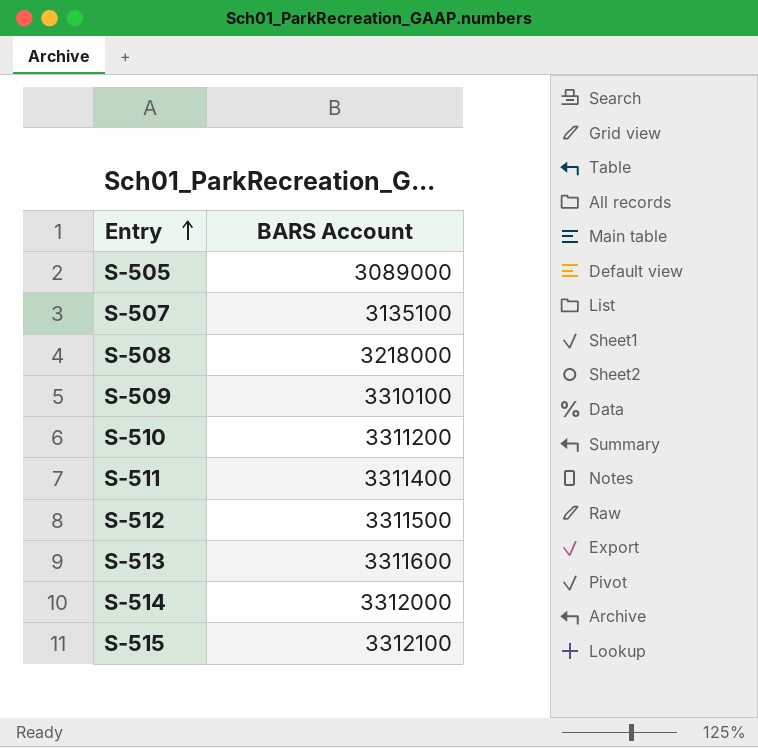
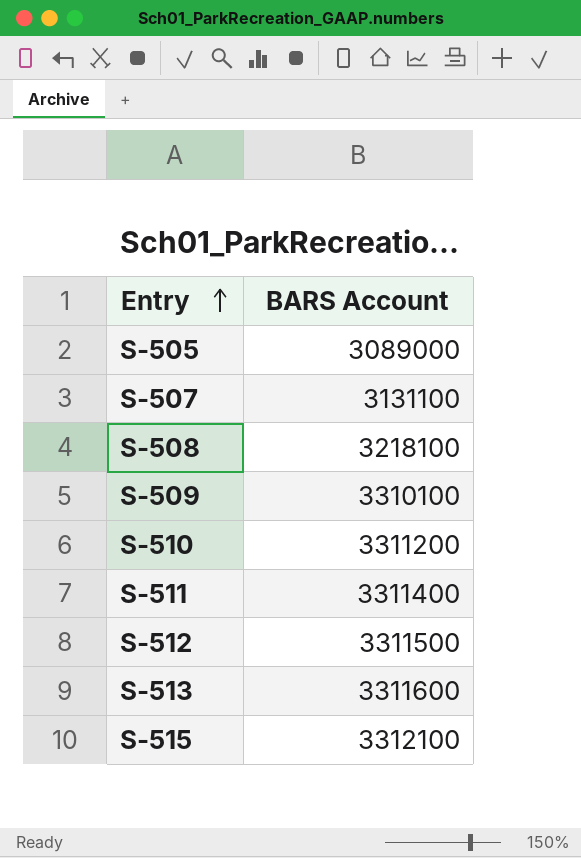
row S-514: 3312000 -> none
S-507 | BARS Account: 3135100 -> 3131100
S-508 | BARS Account: 3218000 -> 3218100

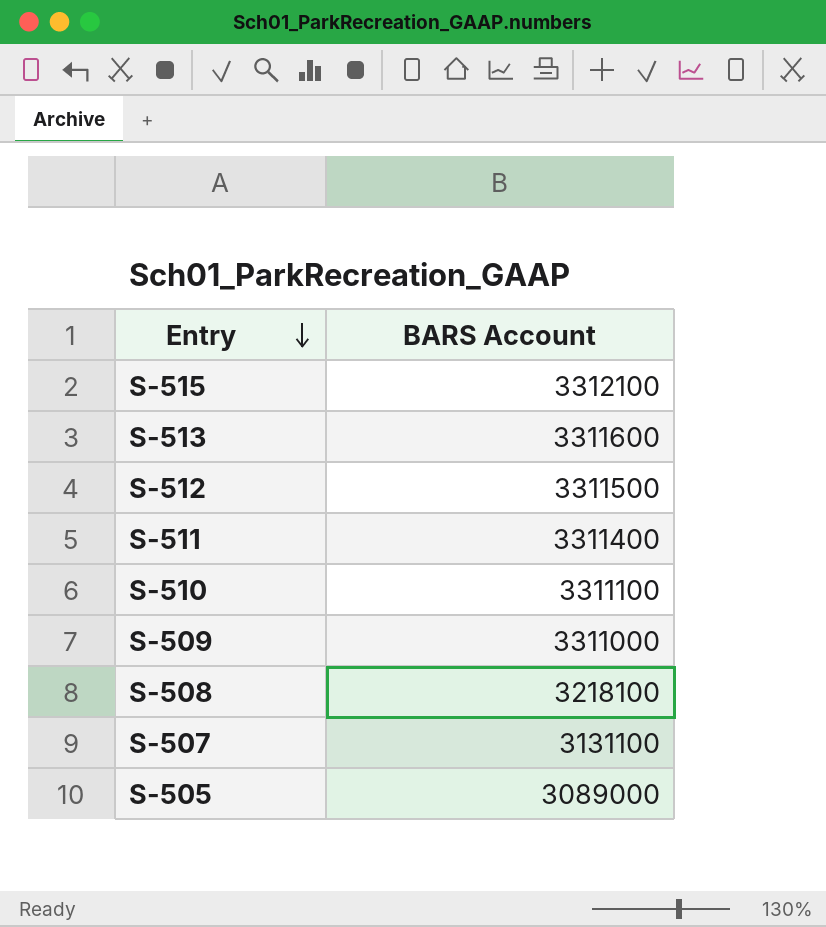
row order: Entry ascending -> Entry descending
S-510 | BARS Account: 3311200 -> 3311100
S-509 | BARS Account: 3310100 -> 3311000

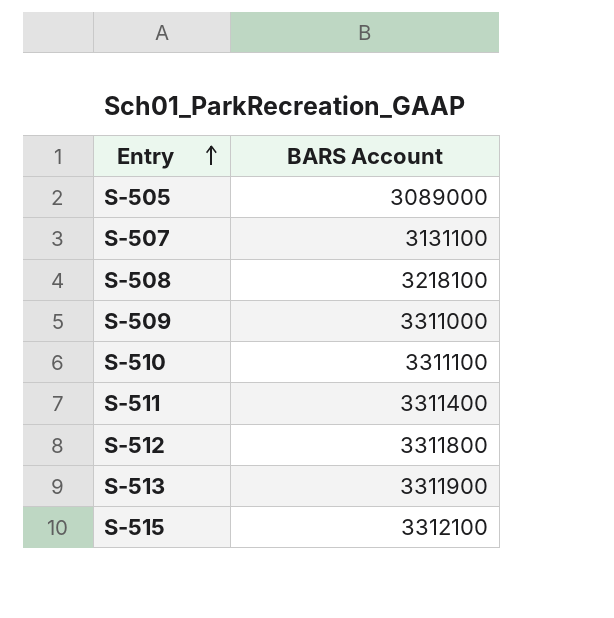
row order: Entry descending -> Entry ascending
S-512 | BARS Account: 3311500 -> 3311800
S-513 | BARS Account: 3311600 -> 3311900

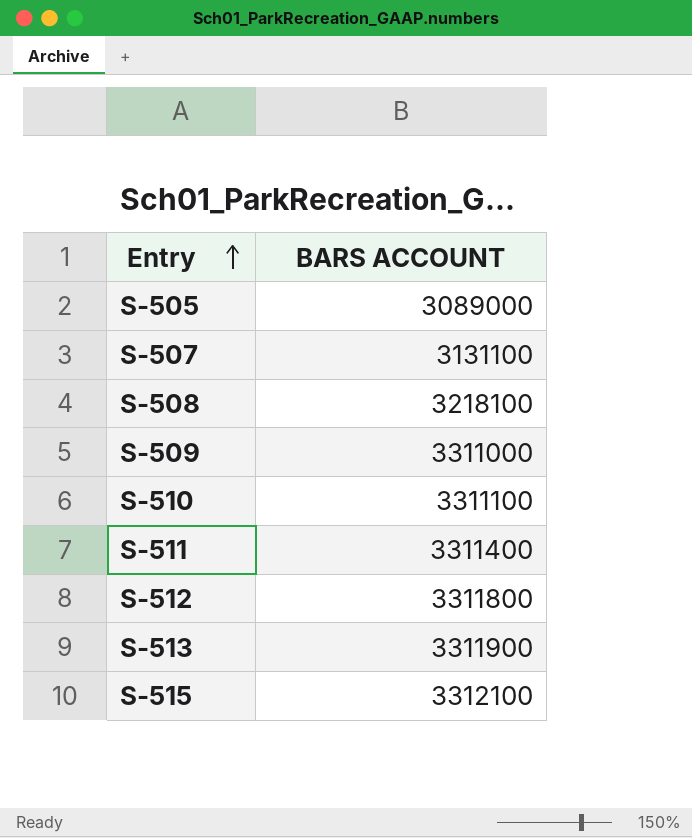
column name: BARS Account -> BARS ACCOUNT

